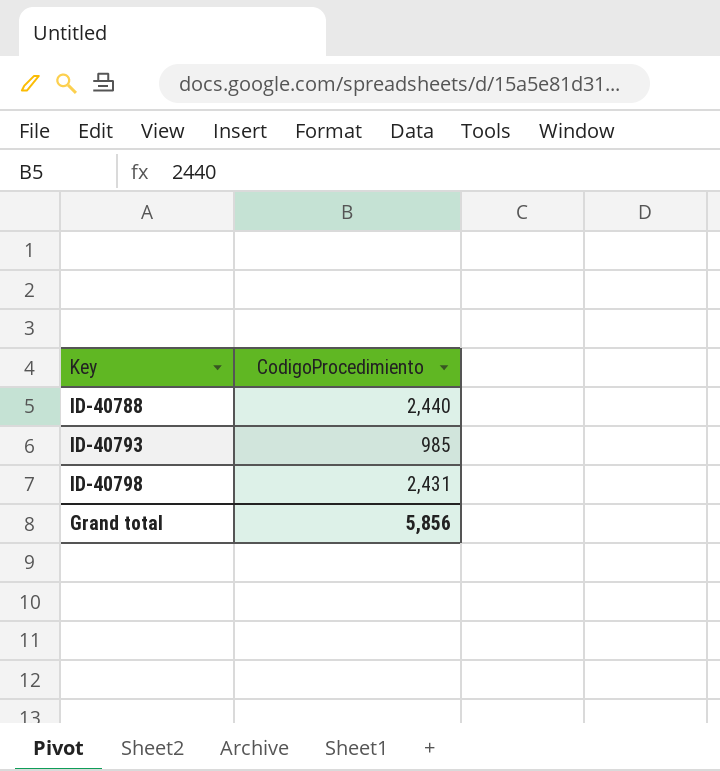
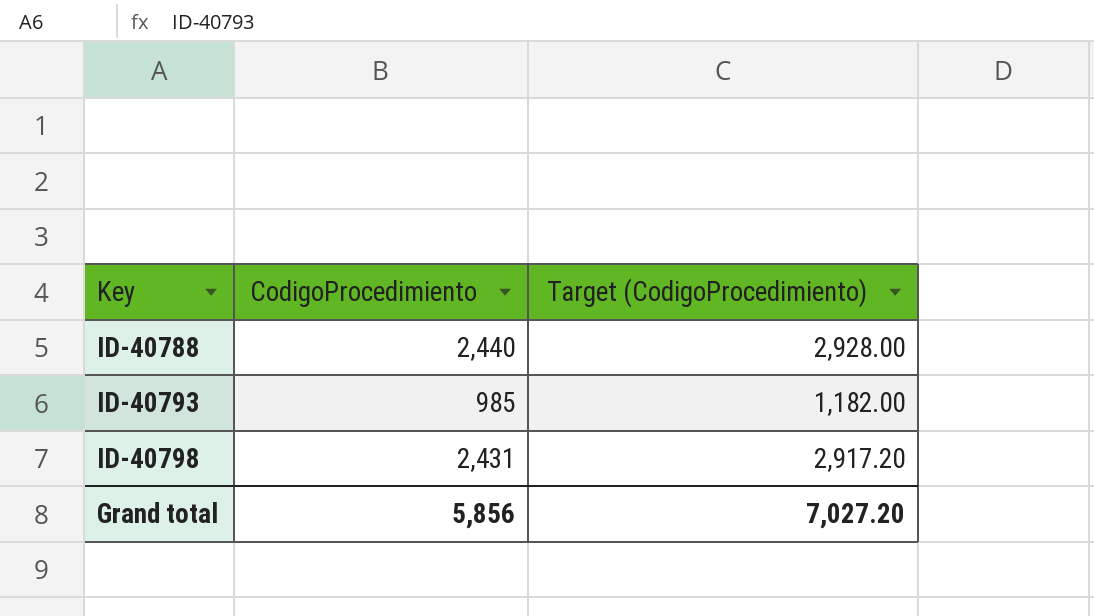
column Target (CodigoProcedimiento) | formula: none -> [CodigoProcedimiento] * 1.2

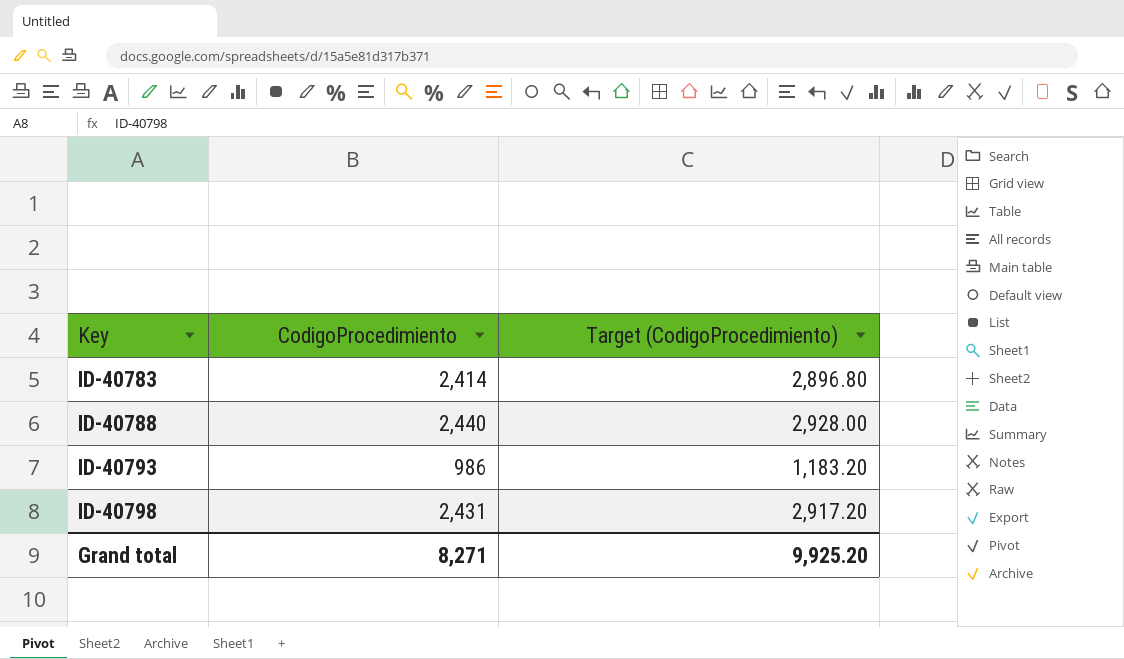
row ID-40783: none -> 2,414 | 2,896.80
ID-40793 | CodigoProcedimiento: 985 -> 986
ID-40793 | Target (CodigoProcedimiento): 1,182.00 -> 1,183.20
Grand total | CodigoProcedimiento: 5,856 -> 8,271
Grand total | Target (CodigoProcedimiento): 7,027.20 -> 9,925.20

